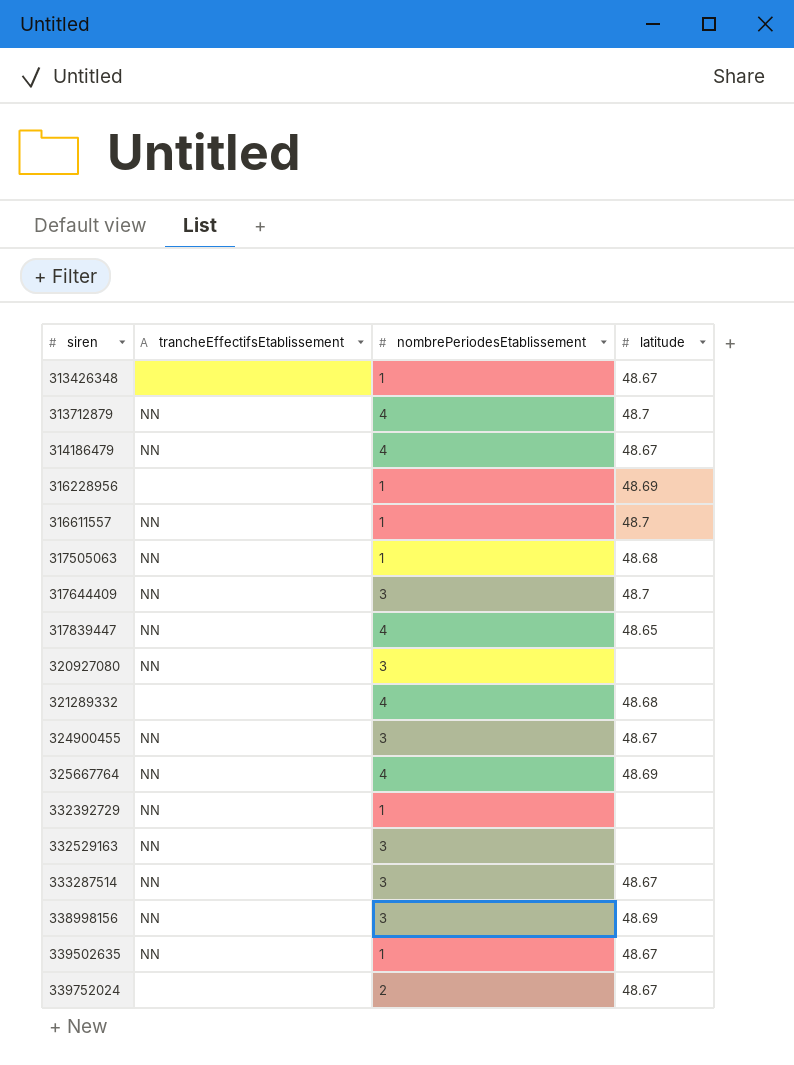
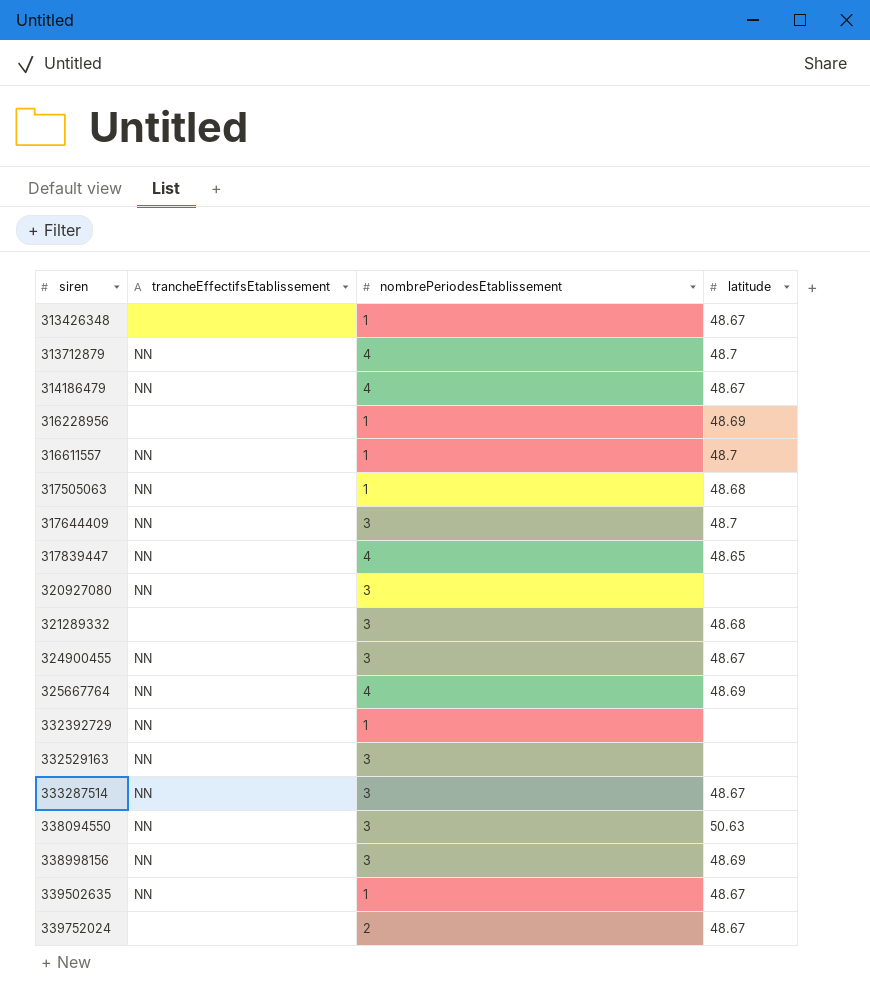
321289332 | nombrePeriodesEtablissement: 4 -> 3
row 338094550: none -> NN | 3 | 50.63

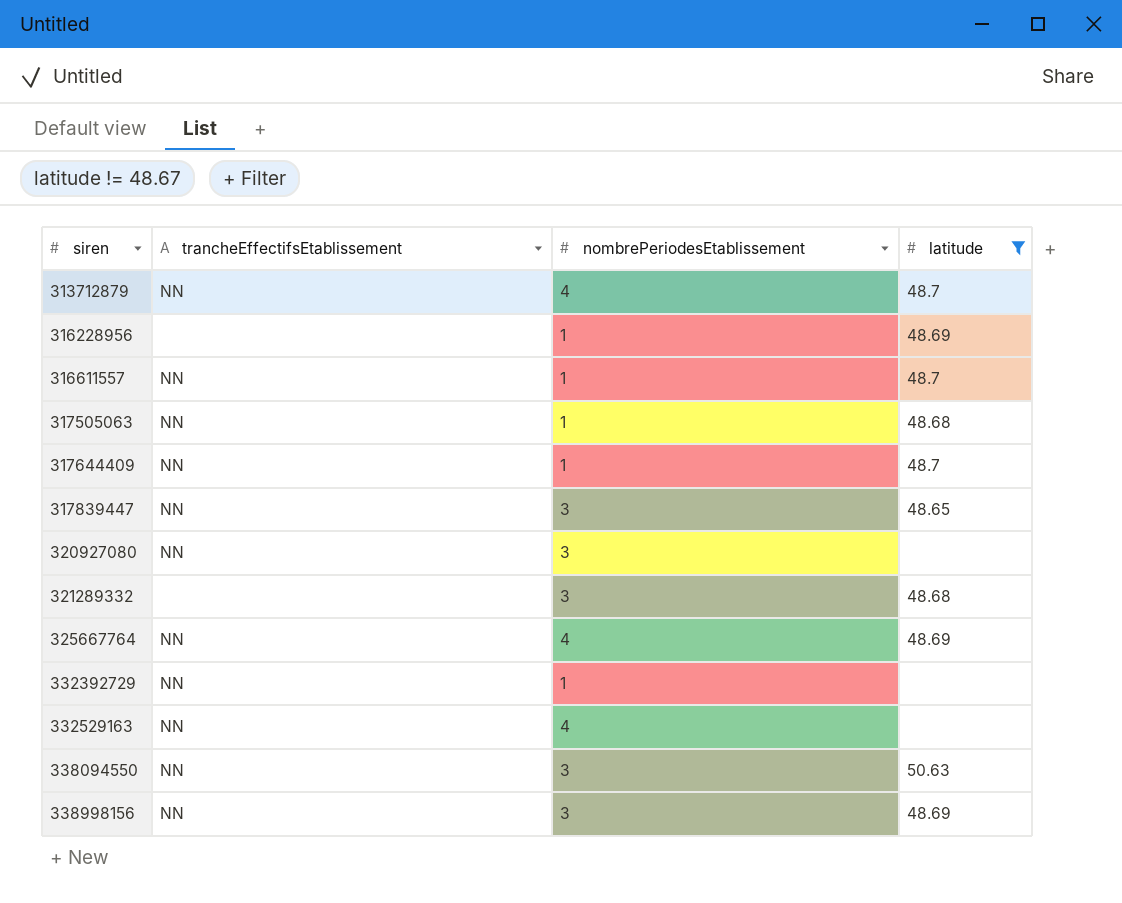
filter: none -> latitude != 48.67
317644409 | nombrePeriodesEtablissement: 3 -> 1
317839447 | nombrePeriodesEtablissement: 4 -> 3
332529163 | nombrePeriodesEtablissement: 3 -> 4

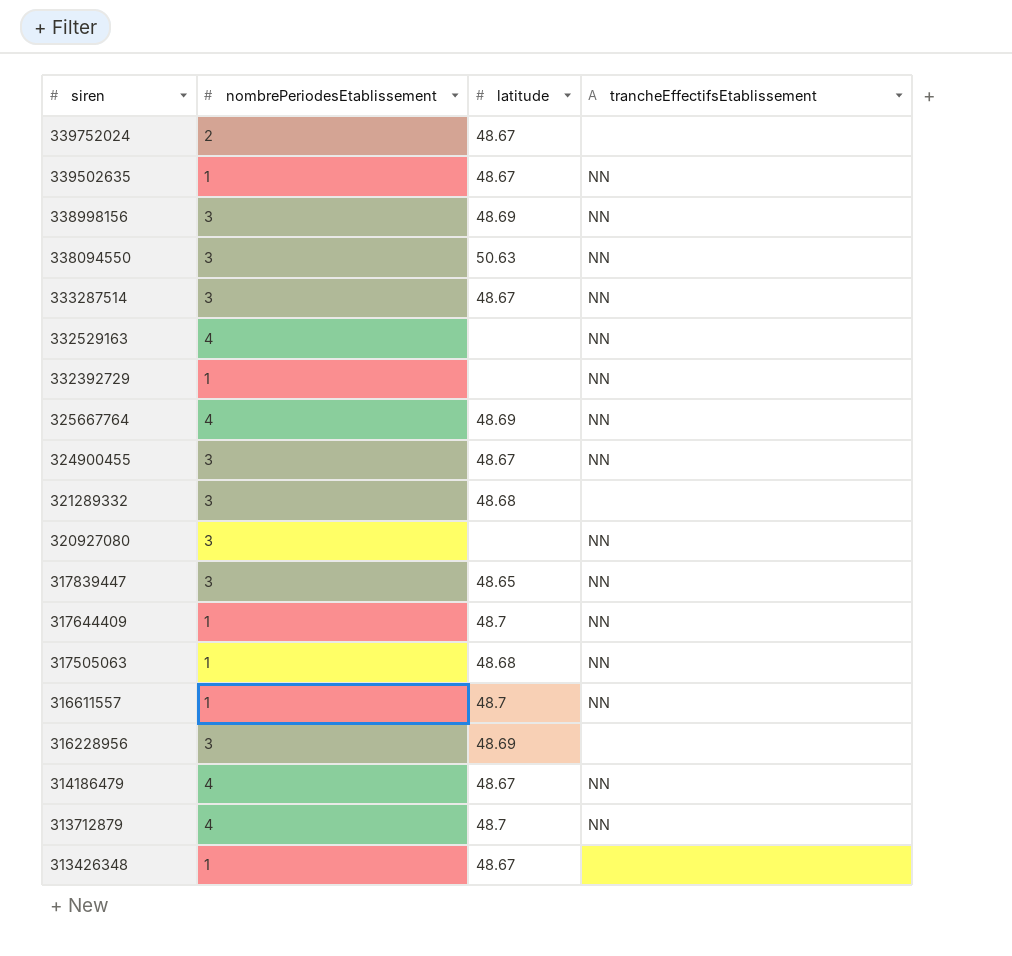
filter: latitude != 48.67 -> none
row order: siren ascending -> siren descending
column trancheEffectifsEtablissement | position: 2 -> 4
316228956 | nombrePeriodesEtablissement: 1 -> 3

